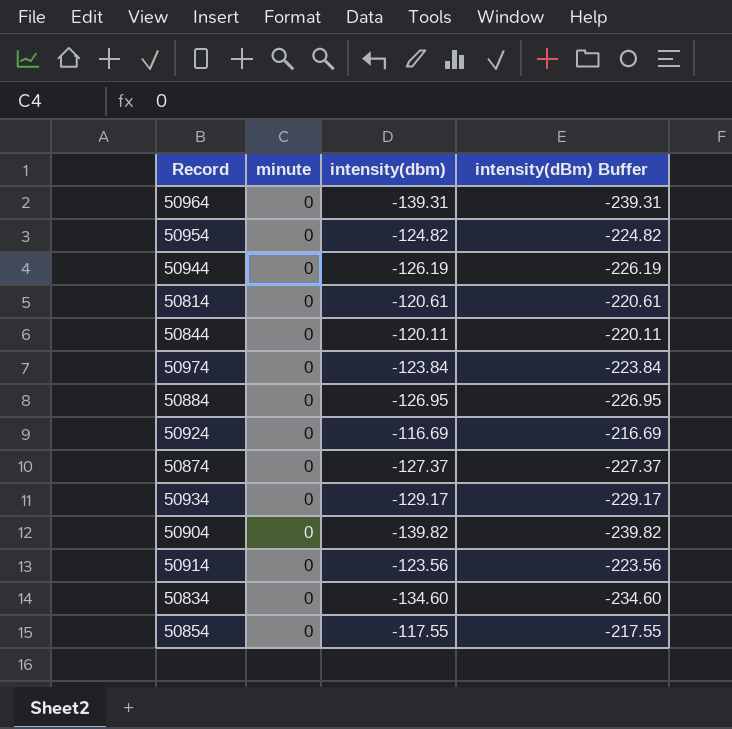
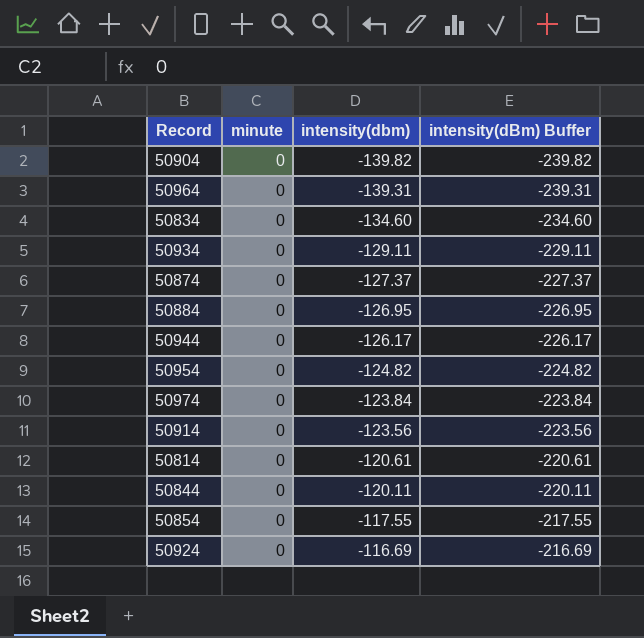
row order: none -> intensity(dbm) ascending
50934 | intensity(dbm): -129.17 -> -129.11
50934 | intensity(dBm) Buffer: -229.17 -> -229.11
50944 | intensity(dbm): -126.19 -> -126.17
50944 | intensity(dBm) Buffer: -226.19 -> -226.17

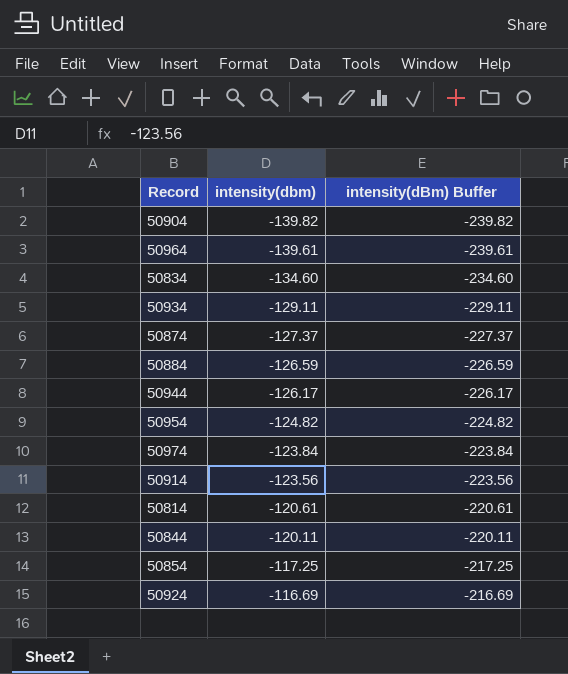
column minute | position: 2 -> none
50964 | intensity(dbm): -139.31 -> -139.61
50964 | intensity(dBm) Buffer: -239.31 -> -239.61
50884 | intensity(dbm): -126.95 -> -126.59
50884 | intensity(dBm) Buffer: -226.95 -> -226.59
50854 | intensity(dbm): -117.55 -> -117.25
50854 | intensity(dBm) Buffer: -217.55 -> -217.25

